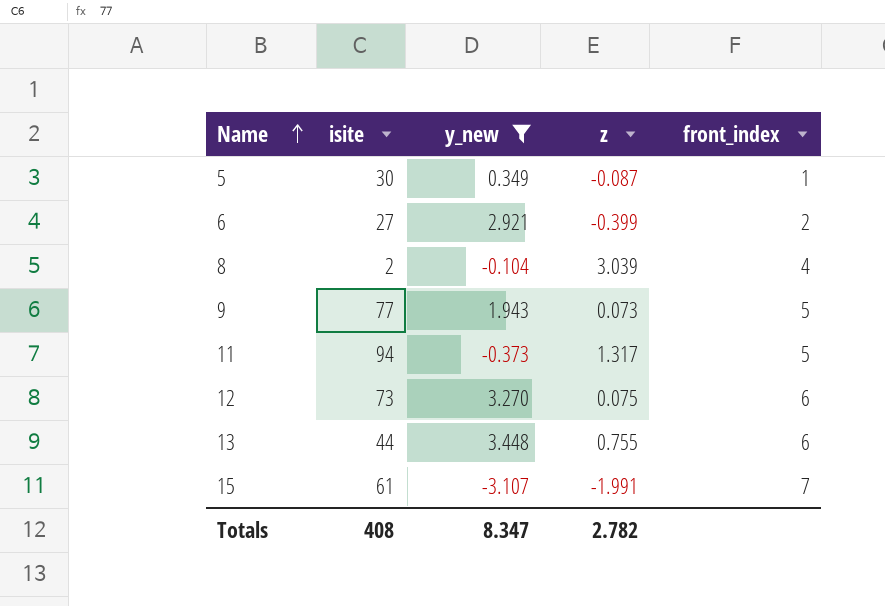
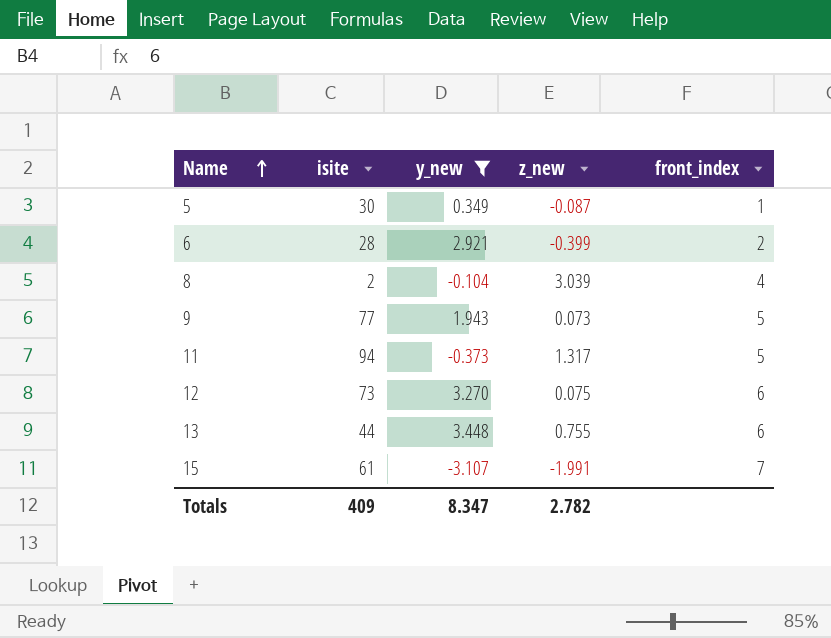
column name: z -> z_new
6 | isite: 27 -> 28
Totals | isite: 408 -> 409

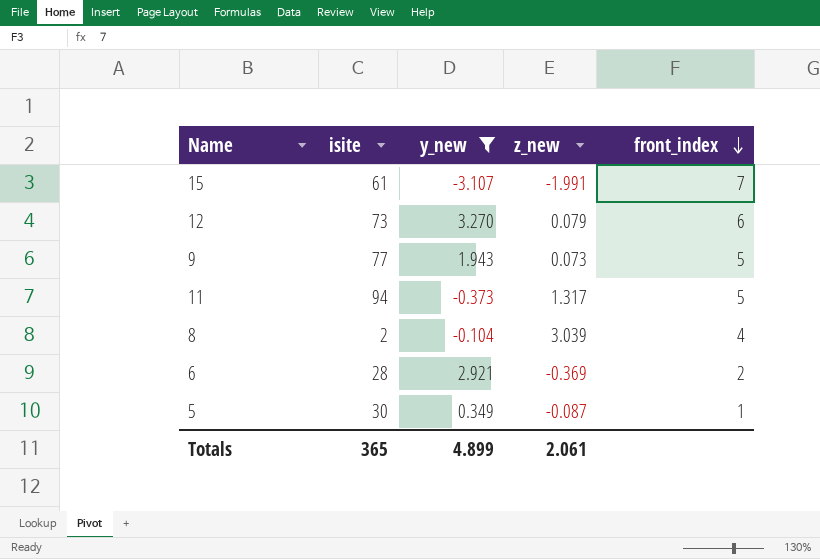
row order: Name ascending -> front_index descending
row 13: 44 | 3.448 | 0.755 | 6 -> none
12 | z_new: 0.075 -> 0.079
6 | z_new: -0.399 -> -0.369
Totals | isite: 409 -> 365
Totals | y_new: 8.347 -> 4.899
Totals | z_new: 2.782 -> 2.061

